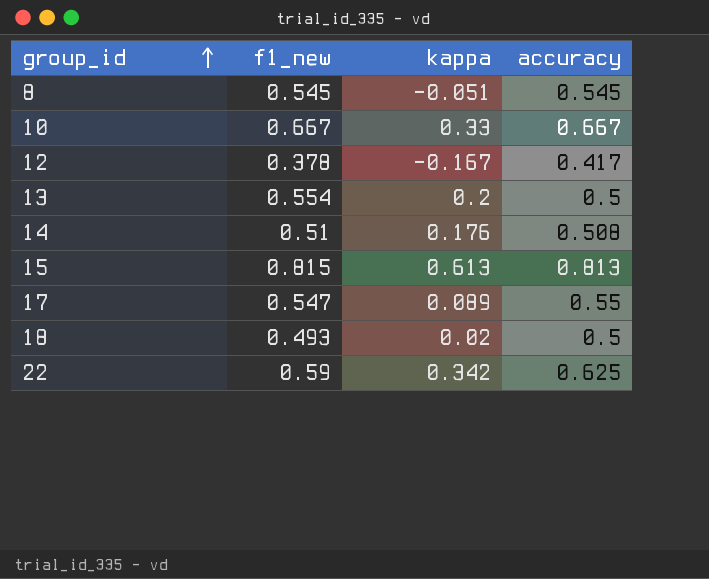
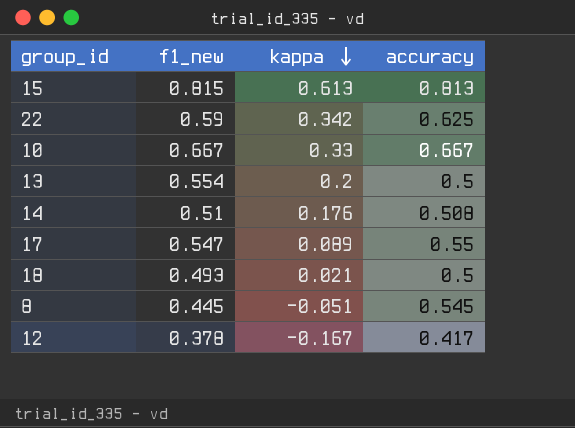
row order: group_id ascending -> kappa descending
18 | kappa: 0.02 -> 0.021
8 | f1_new: 0.545 -> 0.445

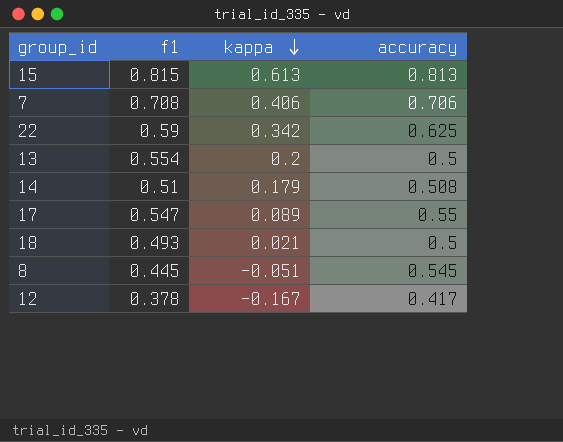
column name: f1_new -> f1
row 10: 0.667 | 0.33 | 0.667 -> none
row 7: none -> 0.708 | 0.406 | 0.706
14 | kappa: 0.176 -> 0.179

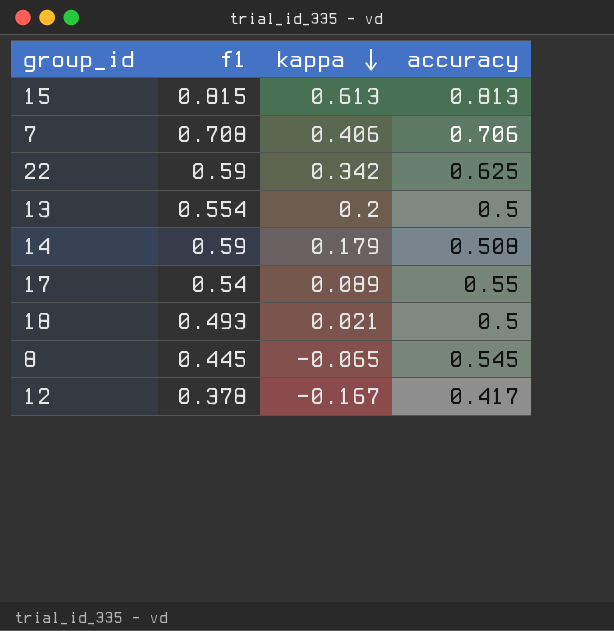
14 | f1: 0.51 -> 0.59
17 | f1: 0.547 -> 0.54
8 | kappa: -0.051 -> -0.065

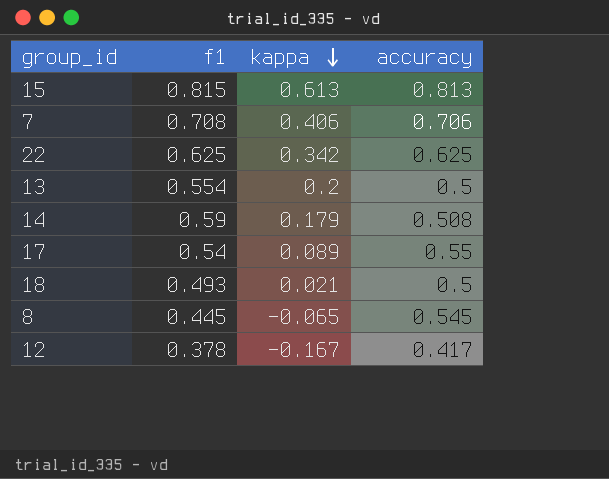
22 | f1: 0.59 -> 0.625

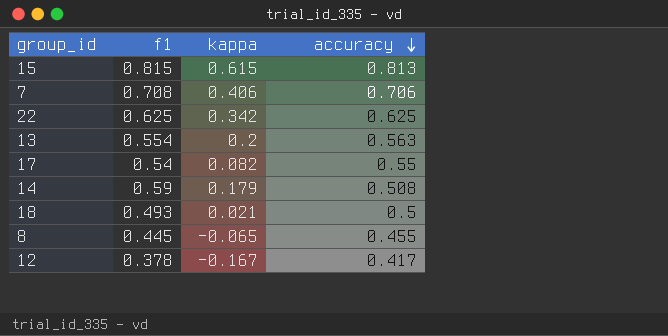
row order: kappa descending -> accuracy descending
15 | kappa: 0.613 -> 0.615
13 | accuracy: 0.5 -> 0.563
17 | kappa: 0.089 -> 0.082
8 | accuracy: 0.545 -> 0.455

